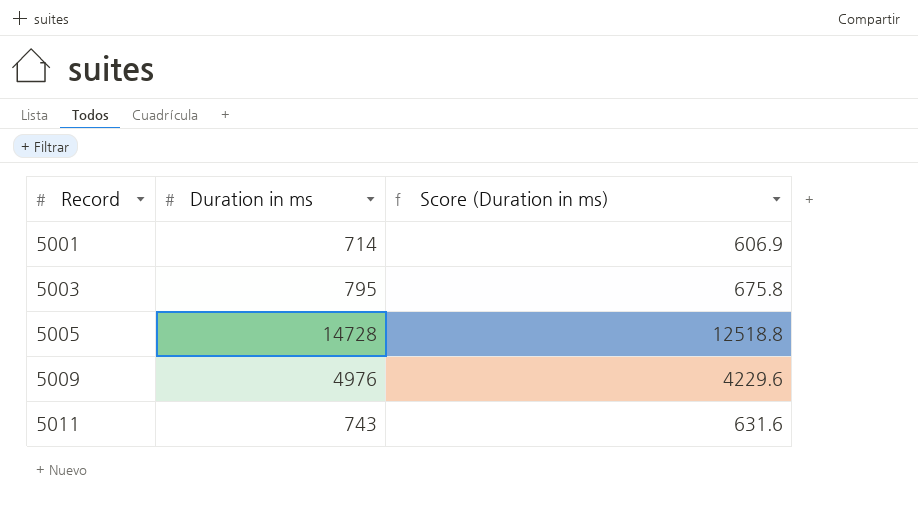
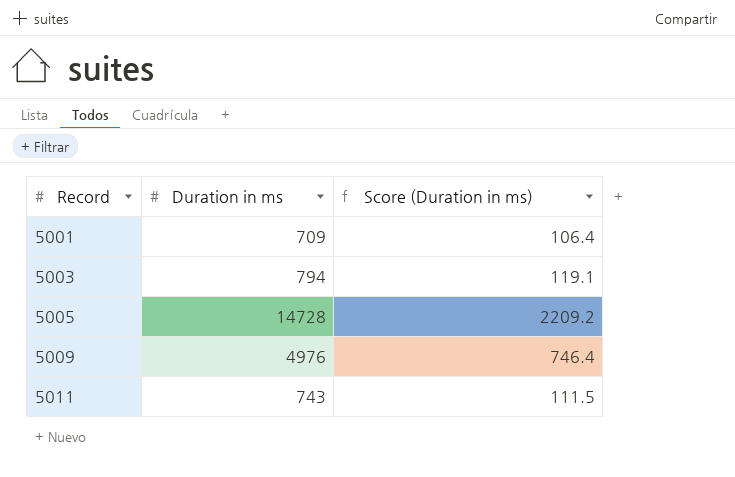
column Score (Duration in ms) | formula: [Duration in ms] * 0.85 -> [Duration in ms] * 0.15
5001 | Duration in ms: 714 -> 709
5003 | Duration in ms: 795 -> 794

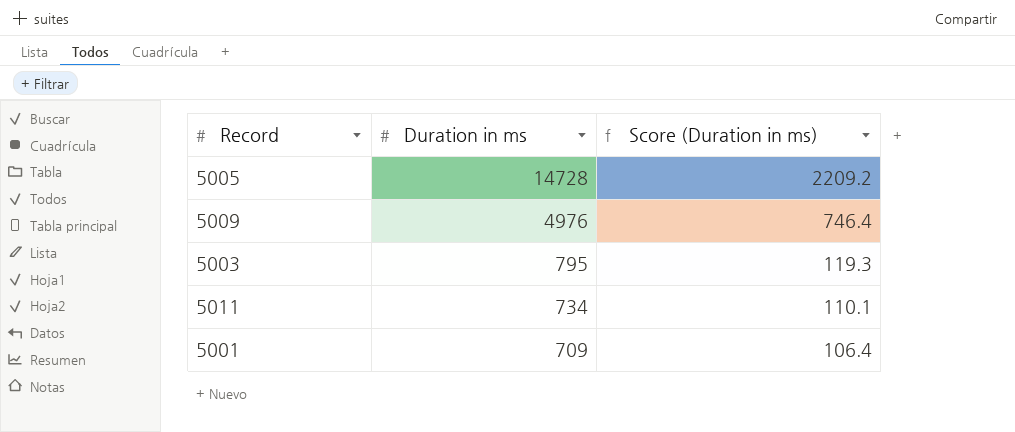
row order: Record ascending -> Duration in ms descending
5003 | Duration in ms: 794 -> 795
5003 | Score (Duration in ms): 119.1 -> 119.3
5011 | Duration in ms: 743 -> 734
5011 | Score (Duration in ms): 111.5 -> 110.1

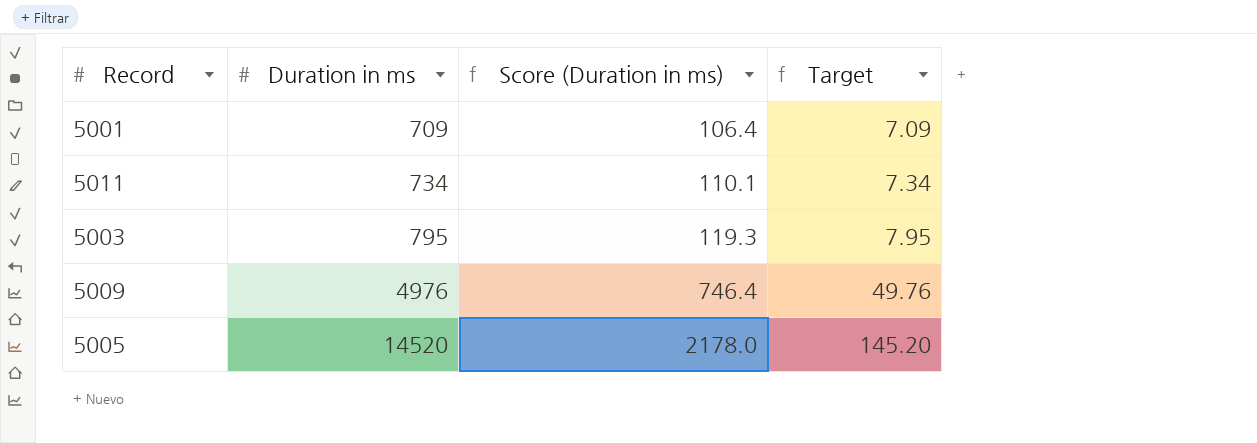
row order: Duration in ms descending -> Duration in ms ascending
column Target | formula: none -> [Duration in ms] * 0.01
5005 | Duration in ms: 14728 -> 14520
5005 | Score (Duration in ms): 2209.2 -> 2178.0

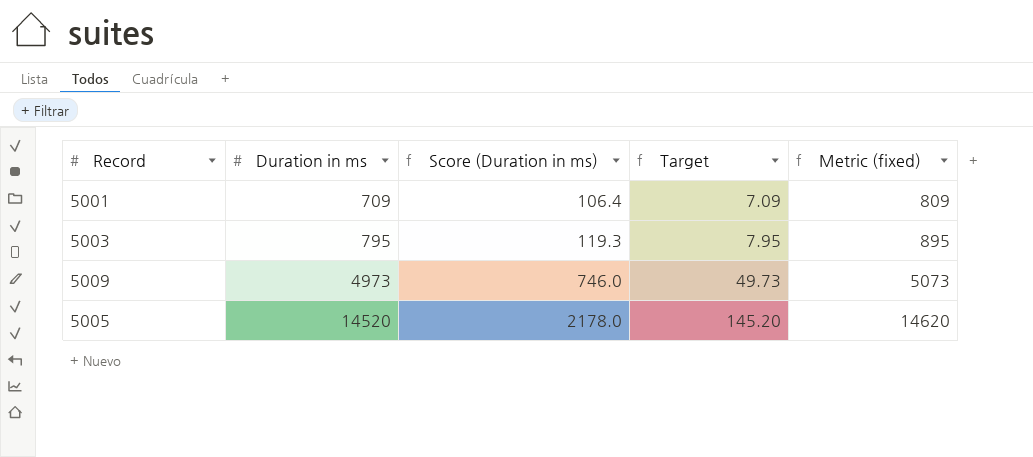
column Metric (fixed) | formula: none -> [Duration in ms] + 100
row 5011: 734 | 110.1 | 7.34 -> none
5009 | Duration in ms: 4976 -> 4973
5009 | Score (Duration in ms): 746.4 -> 746.0
5009 | Target: 49.76 -> 49.73

